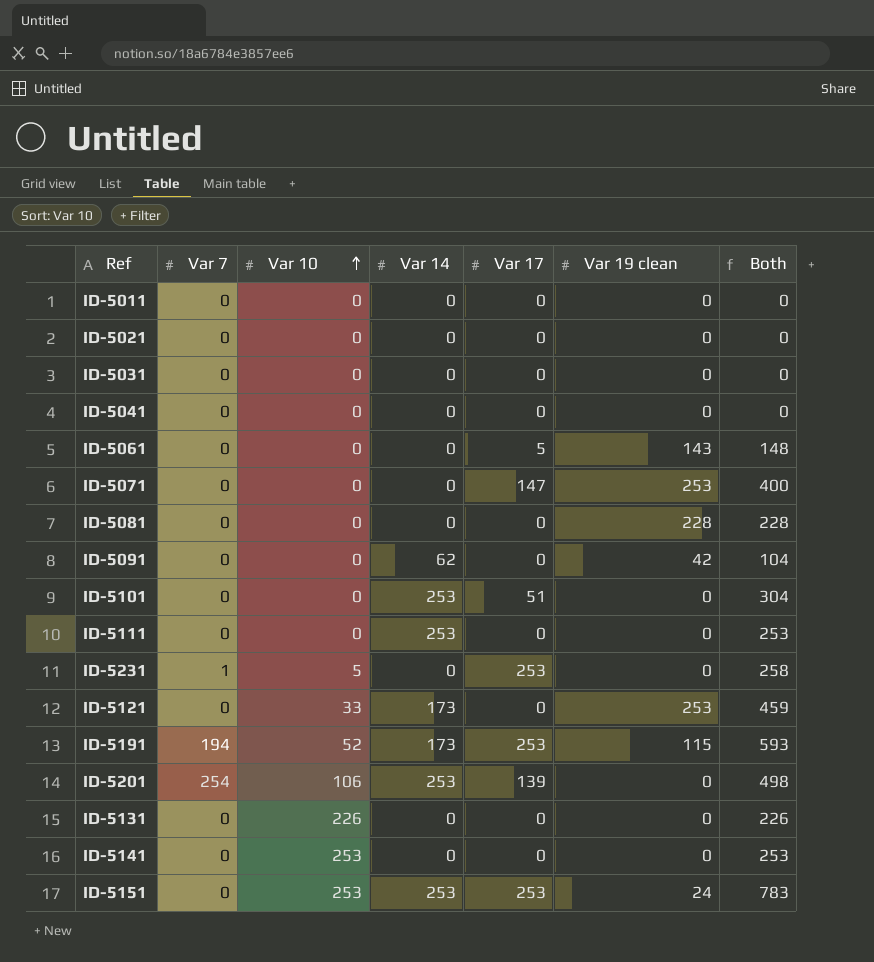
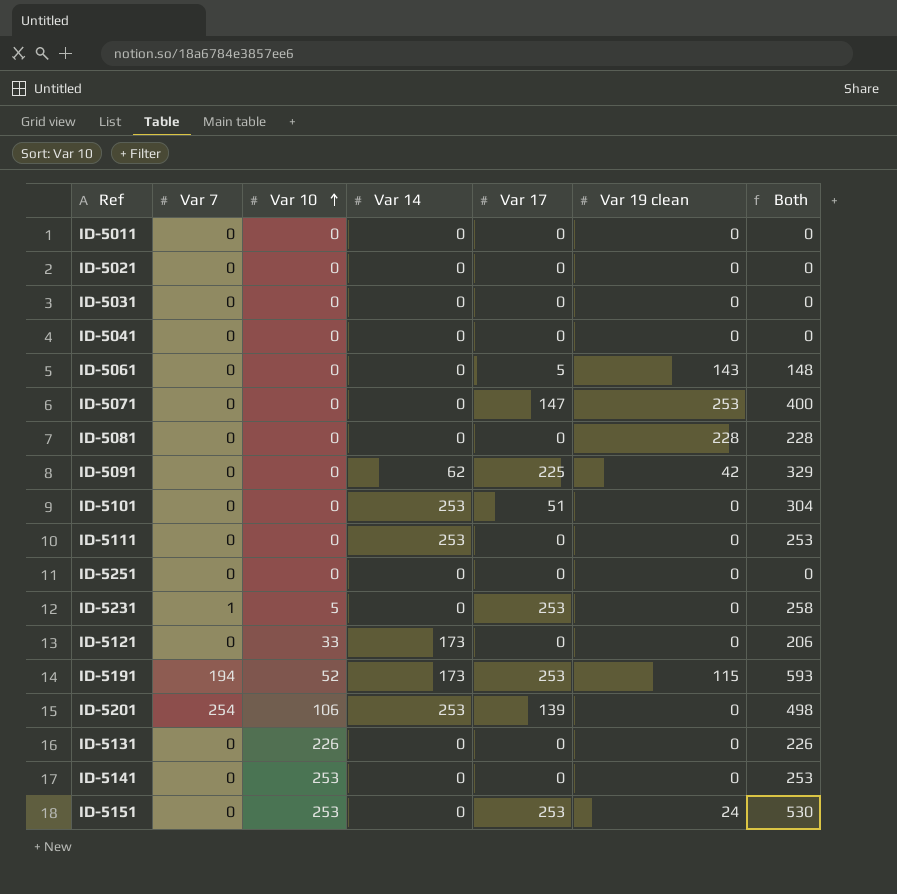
ID-5091 | Var 17: 0 -> 225
ID-5091 | Both: 104 -> 329
row ID-5251: none -> 0 | 0 | 0 | 0 | 0 | 0
ID-5121 | Var 19 clean: 253 -> 0
ID-5121 | Both: 459 -> 206
ID-5151 | Var 14: 253 -> 0
ID-5151 | Both: 783 -> 530

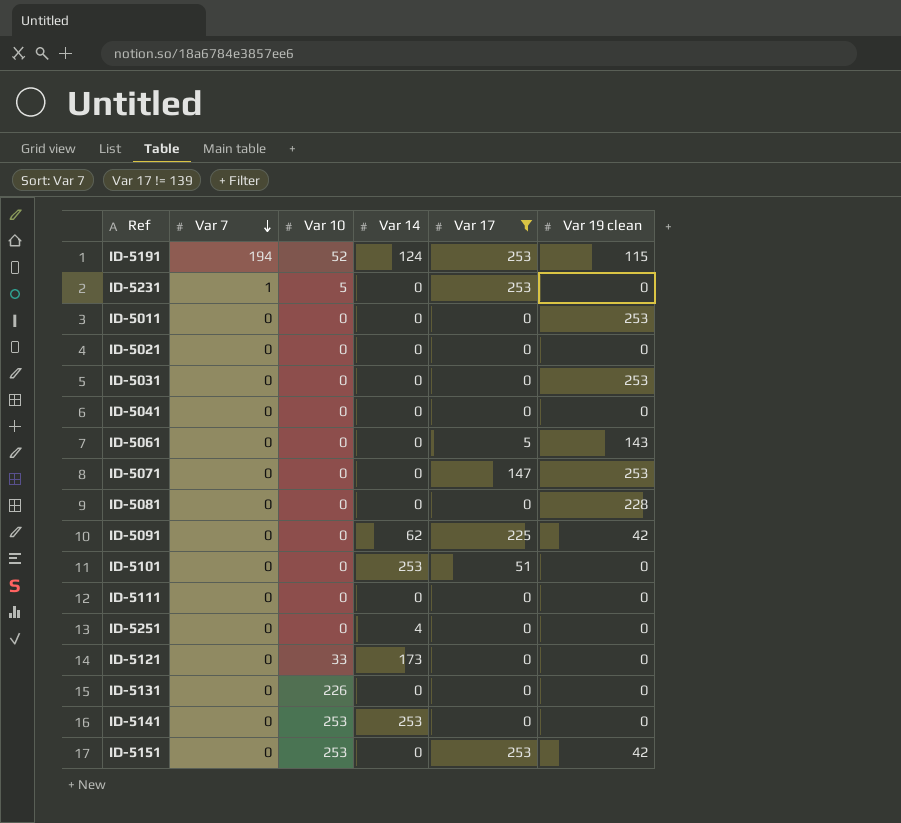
filter: none -> Var 17 != 139
row order: Var 10 ascending -> Var 7 descending
column Both | formula: [Var 10] + [Var 14] + [Var 17] + [Var 19 clean] -> none
ID-5191 | Var 14: 173 -> 124
ID-5011 | Var 19 clean: 0 -> 253
ID-5031 | Var 19 clean: 0 -> 253
ID-5111 | Var 14: 253 -> 0
ID-5251 | Var 14: 0 -> 4
ID-5141 | Var 14: 0 -> 253
ID-5151 | Var 19 clean: 24 -> 42

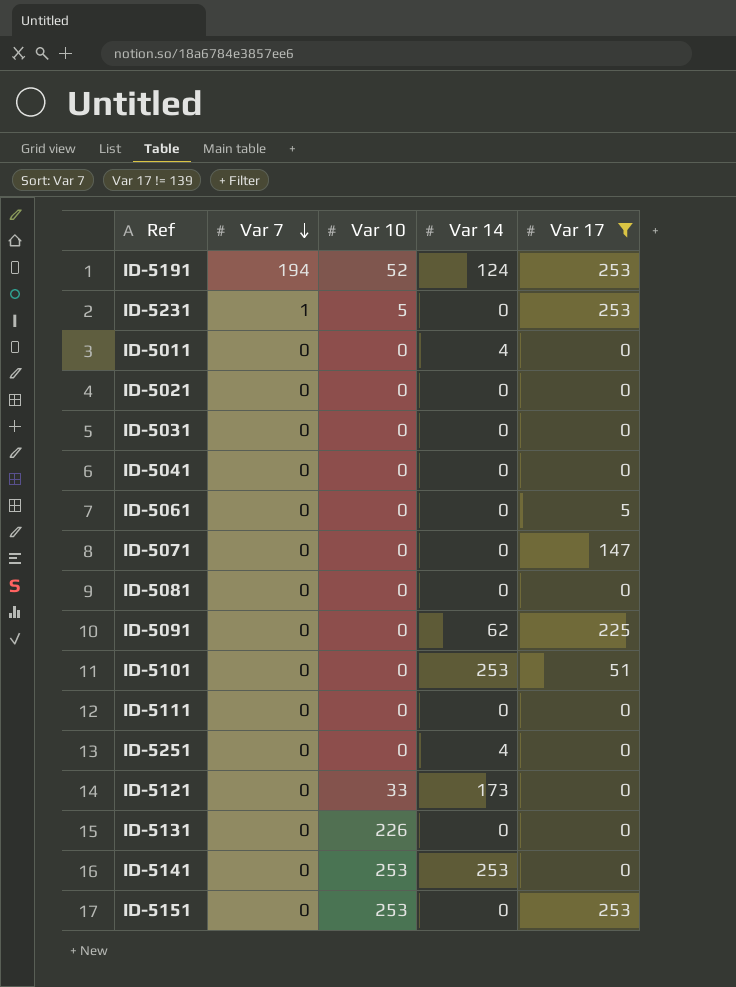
column Var 19 clean | position: 6 -> none
ID-5011 | Var 14: 0 -> 4

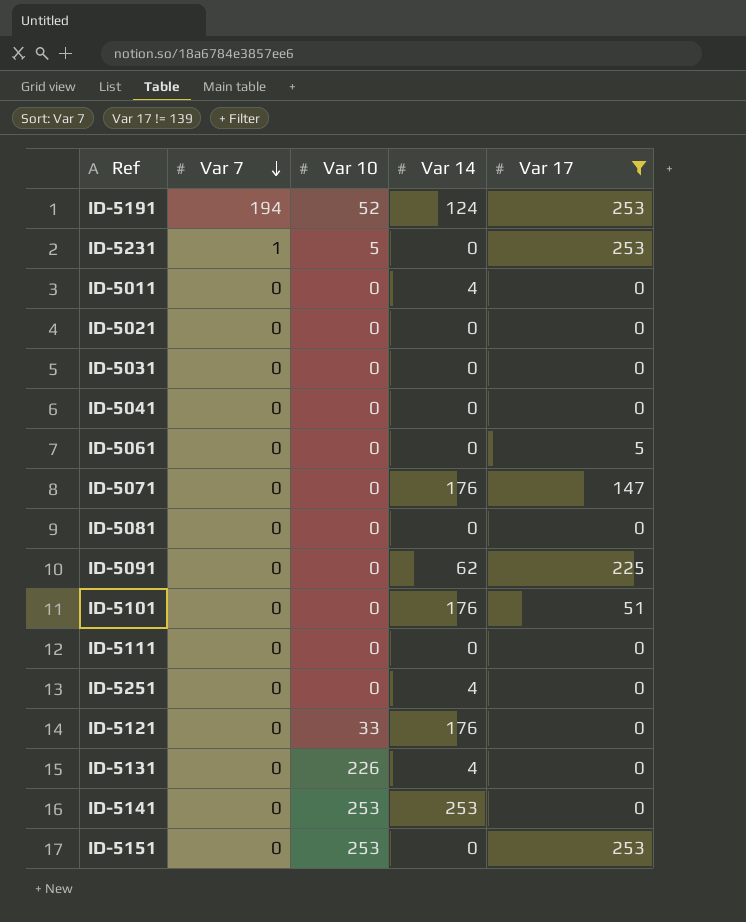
ID-5071 | Var 14: 0 -> 176
ID-5101 | Var 14: 253 -> 176
ID-5121 | Var 14: 173 -> 176
ID-5131 | Var 14: 0 -> 4

